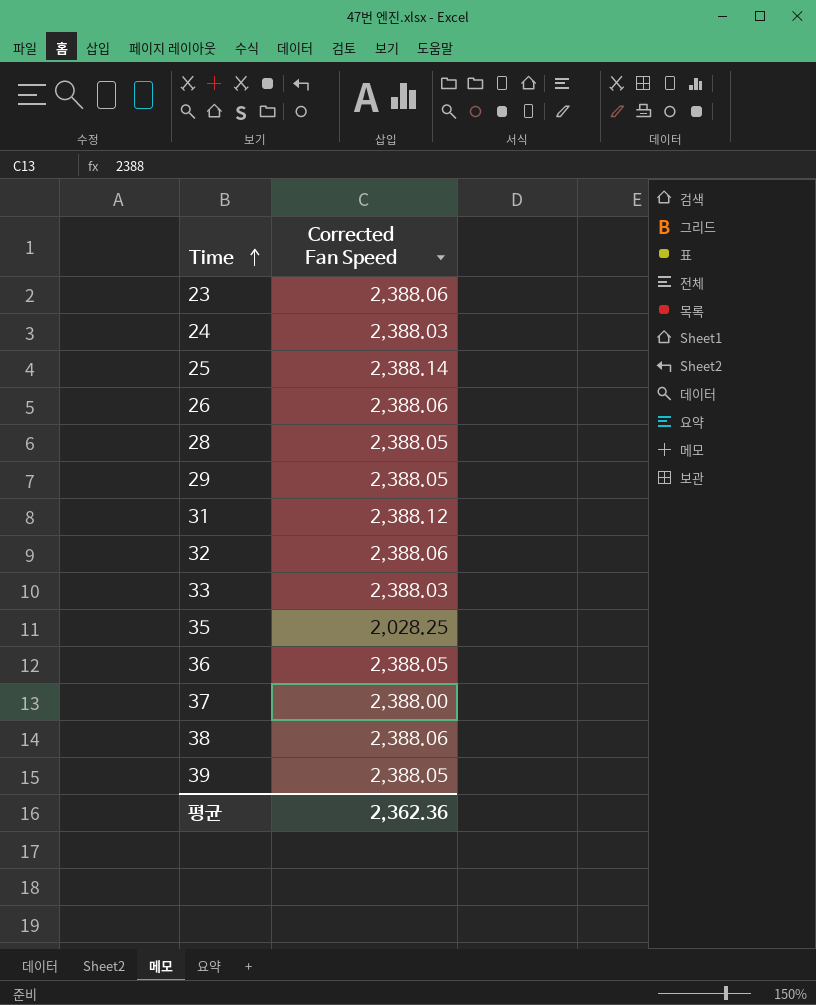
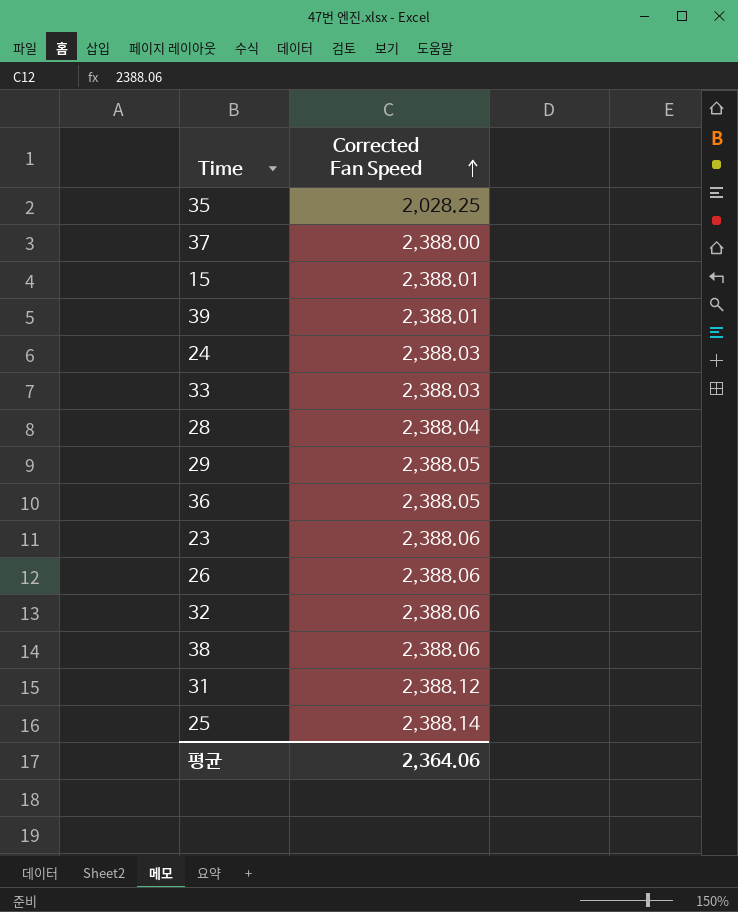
row order: Time ascending -> Corrected Fan Speed ascending
row 15: none -> 2,388.01
39 | Corrected Fan Speed: 2,388.05 -> 2,388.01
28 | Corrected Fan Speed: 2,388.05 -> 2,388.04
평균 | Corrected Fan Speed: 2,362.36 -> 2,364.06

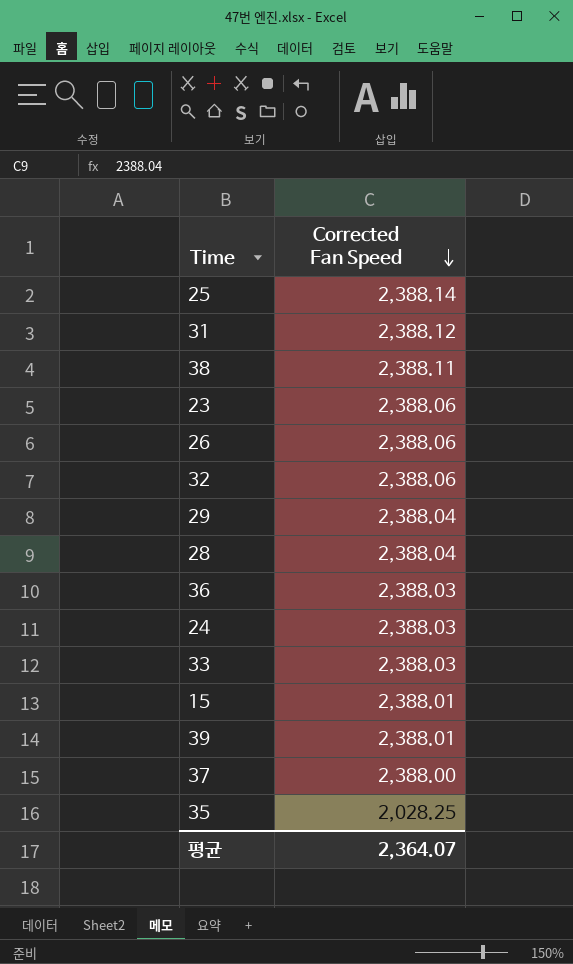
row order: Corrected Fan Speed ascending -> Corrected Fan Speed descending
38 | Corrected Fan Speed: 2,388.06 -> 2,388.11
29 | Corrected Fan Speed: 2,388.05 -> 2,388.04
36 | Corrected Fan Speed: 2,388.05 -> 2,388.03
평균 | Corrected Fan Speed: 2,364.06 -> 2,364.07

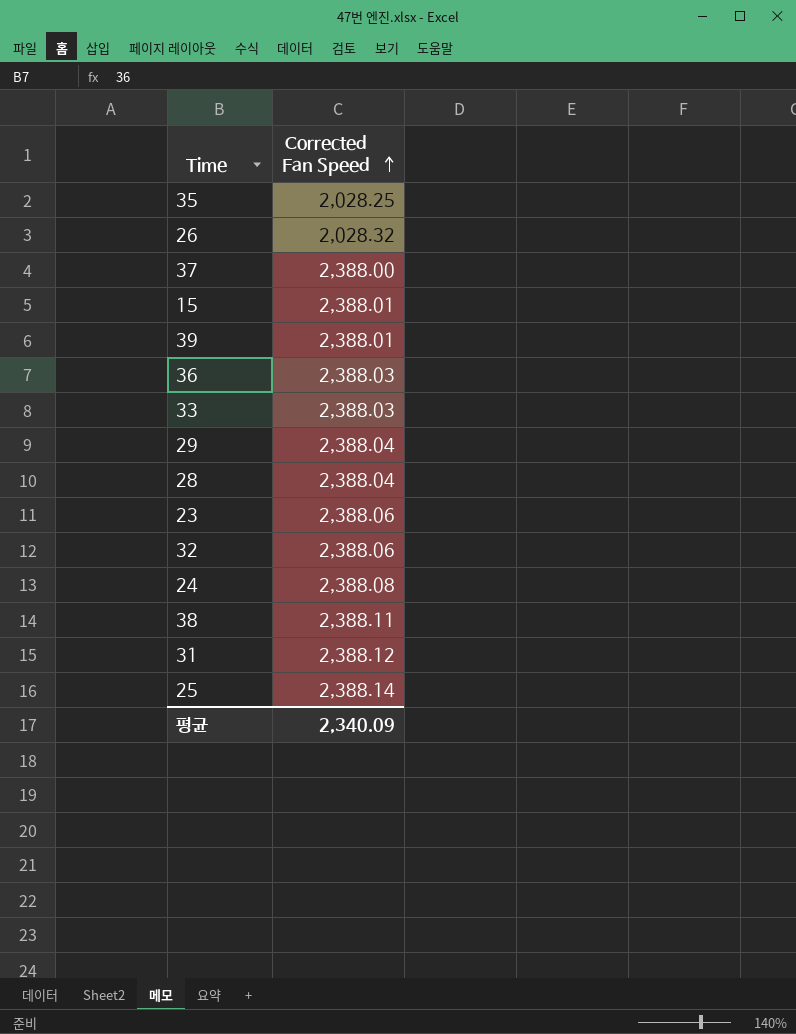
row order: Corrected Fan Speed descending -> Corrected Fan Speed ascending
26 | Corrected Fan Speed: 2,388.06 -> 2,028.32
24 | Corrected Fan Speed: 2,388.03 -> 2,388.08
평균 | Corrected Fan Speed: 2,364.07 -> 2,340.09

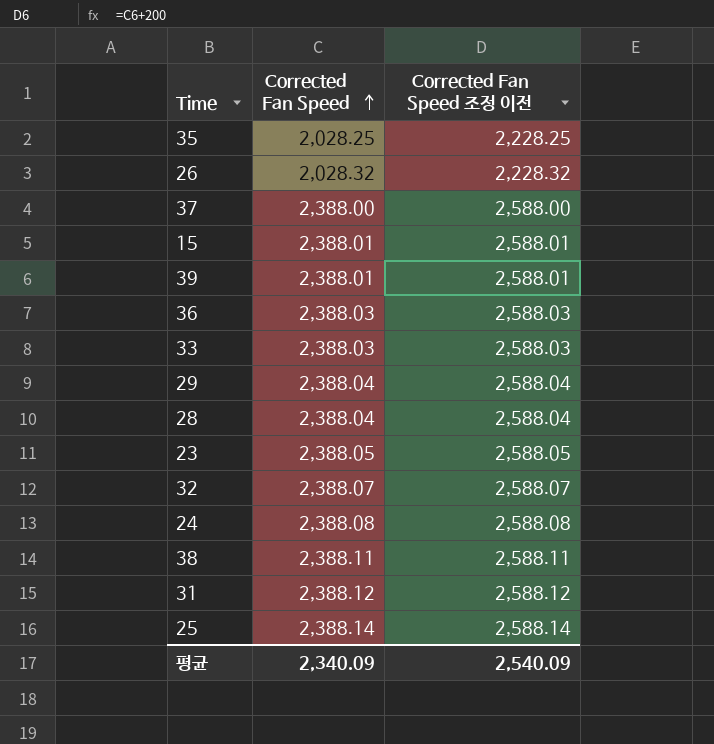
column Corrected Fan Speed 조정 이전 | formula: none -> [Corrected Fan Speed] + 200
23 | Corrected Fan Speed: 2,388.06 -> 2,388.05
32 | Corrected Fan Speed: 2,388.06 -> 2,388.07

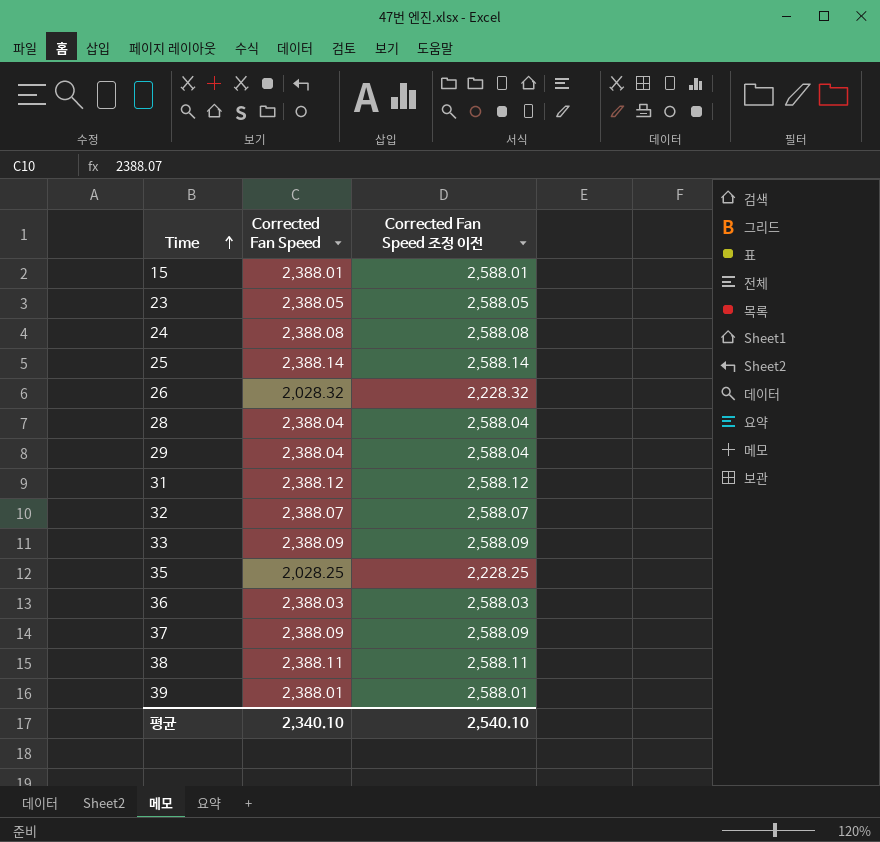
row order: Corrected Fan Speed ascending -> Time ascending
33 | Corrected Fan Speed: 2,388.03 -> 2,388.09
33 | Corrected Fan Speed 조정 이전: 2,588.03 -> 2,588.09
37 | Corrected Fan Speed: 2,388.00 -> 2,388.09
37 | Corrected Fan Speed 조정 이전: 2,588.00 -> 2,588.09
평균 | Corrected Fan Speed: 2,340.09 -> 2,340.10
평균 | Corrected Fan Speed 조정 이전: 2,540.09 -> 2,540.10

